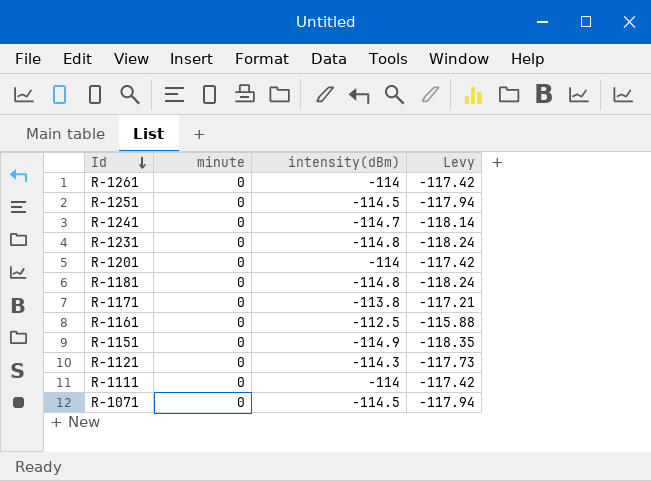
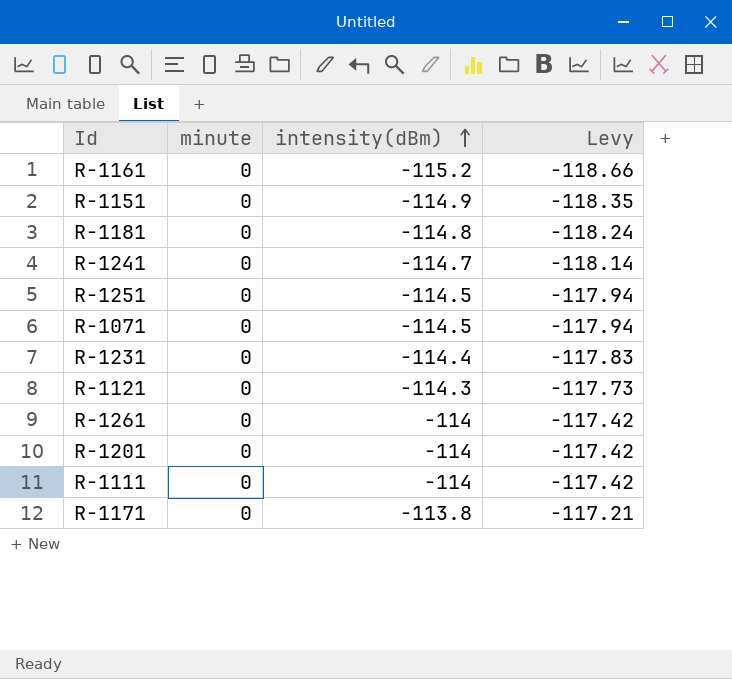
row order: Id descending -> intensity(dBm) ascending
R-1161 | intensity(dBm): -112.5 -> -115.2
R-1161 | Levy: -115.88 -> -118.66
R-1231 | intensity(dBm): -114.8 -> -114.4
R-1231 | Levy: -118.24 -> -117.83

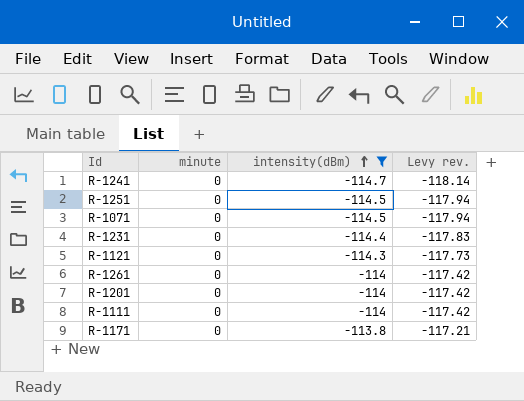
filter: none -> intensity(dBm) >= -114.7
column name: Levy -> Levy rev.

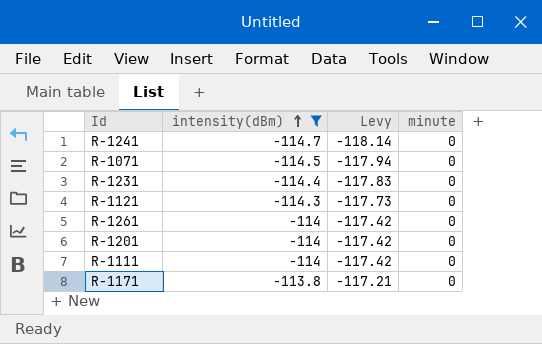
column name: Levy rev. -> Levy
column minute | position: 2 -> 4
row R-1251: 0 | -114.5 | -117.94 -> none

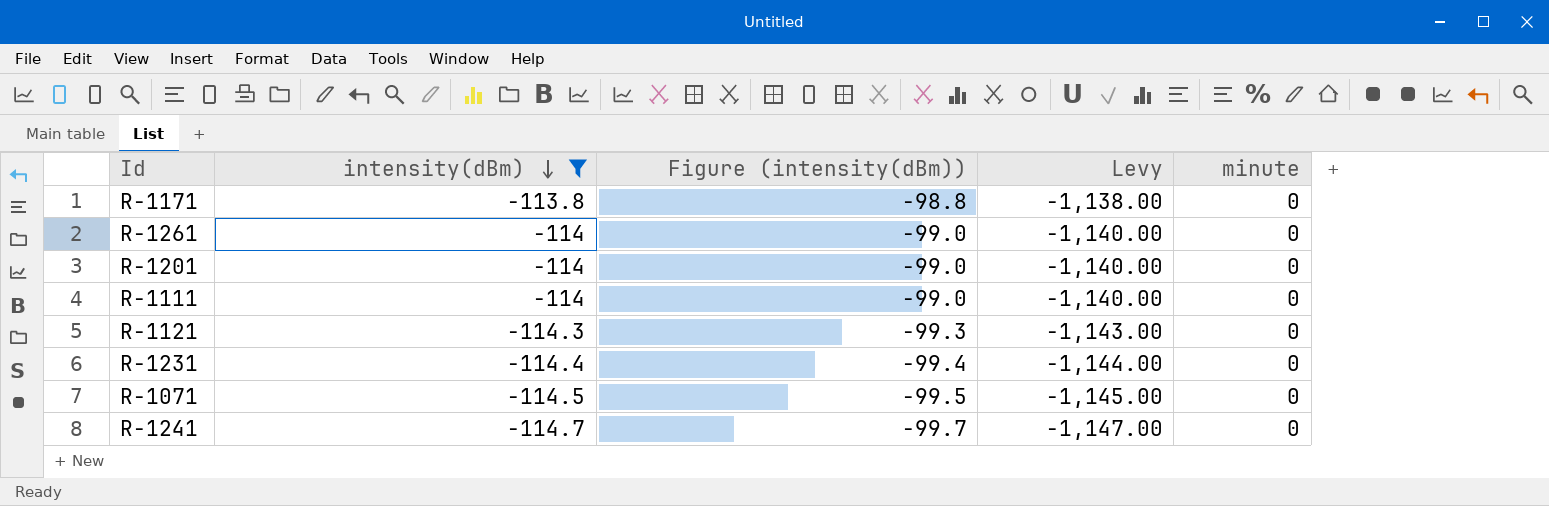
row order: intensity(dBm) ascending -> intensity(dBm) descending
column Figure (intensity(dBm)) | formula: none -> [intensity(dBm)] + 15
column Levy | formula: [intensity(dBm)] * 1.03 -> [intensity(dBm)] * 10

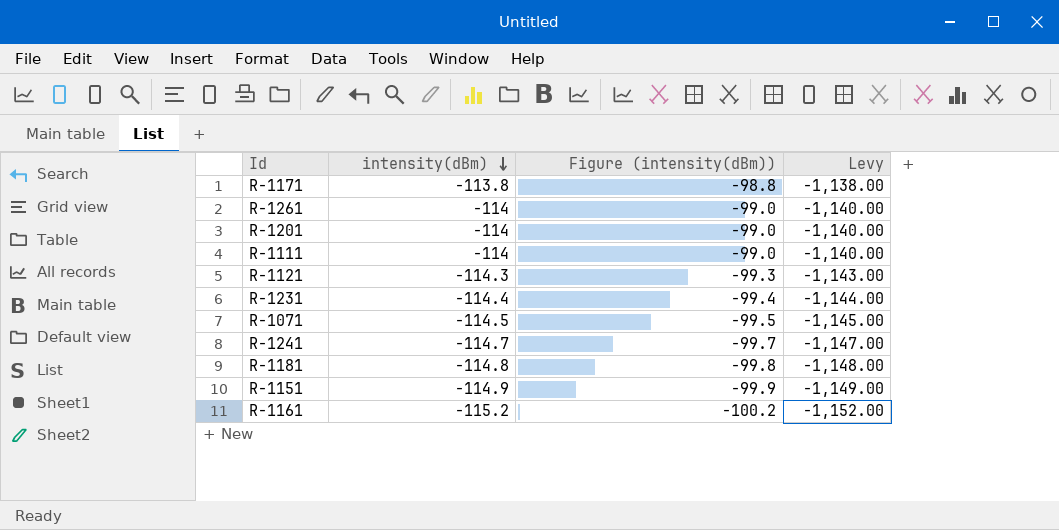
filter: intensity(dBm) >= -114.7 -> none
column minute | position: 5 -> none

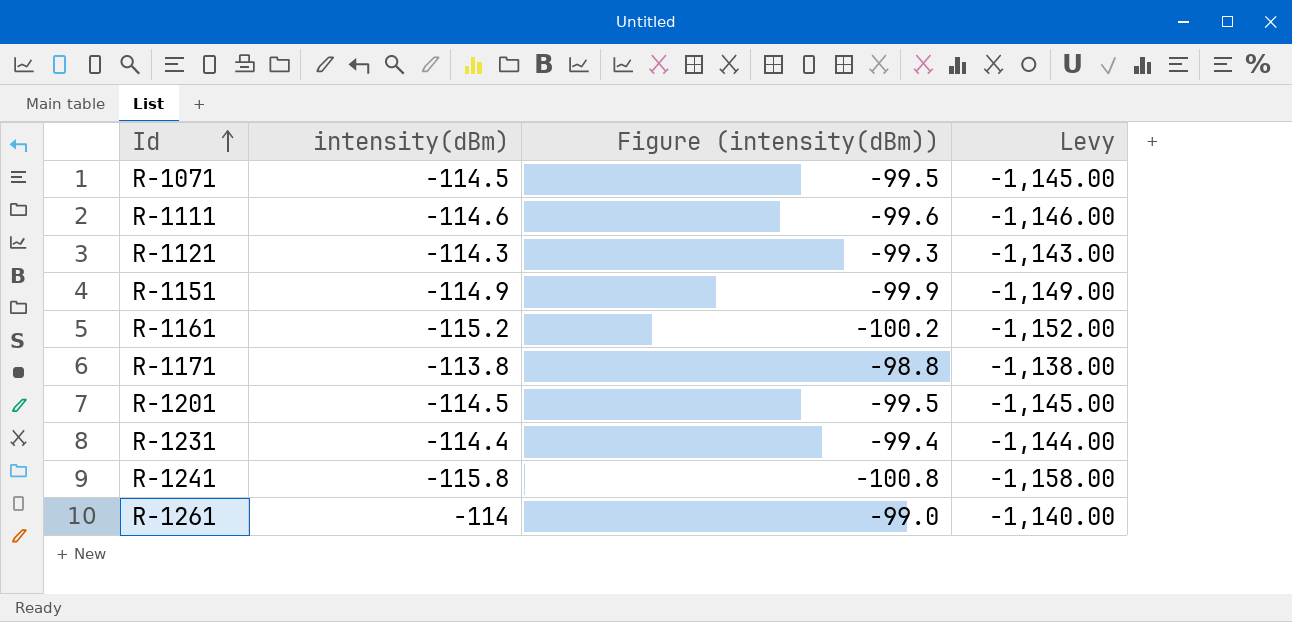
row order: intensity(dBm) descending -> Id ascending
row R-1181: -114.8 | -99.8 | -1,148.00 -> none
R-1111 | intensity(dBm): -114 -> -114.6
R-1111 | Figure (intensity(dBm)): -99.0 -> -99.6
R-1111 | Levy: -1,140.00 -> -1,146.00
R-1201 | intensity(dBm): -114 -> -114.5
R-1201 | Figure (intensity(dBm)): -99.0 -> -99.5
R-1201 | Levy: -1,140.00 -> -1,145.00
R-1241 | intensity(dBm): -114.7 -> -115.8
R-1241 | Figure (intensity(dBm)): -99.7 -> -100.8
R-1241 | Levy: -1,147.00 -> -1,158.00

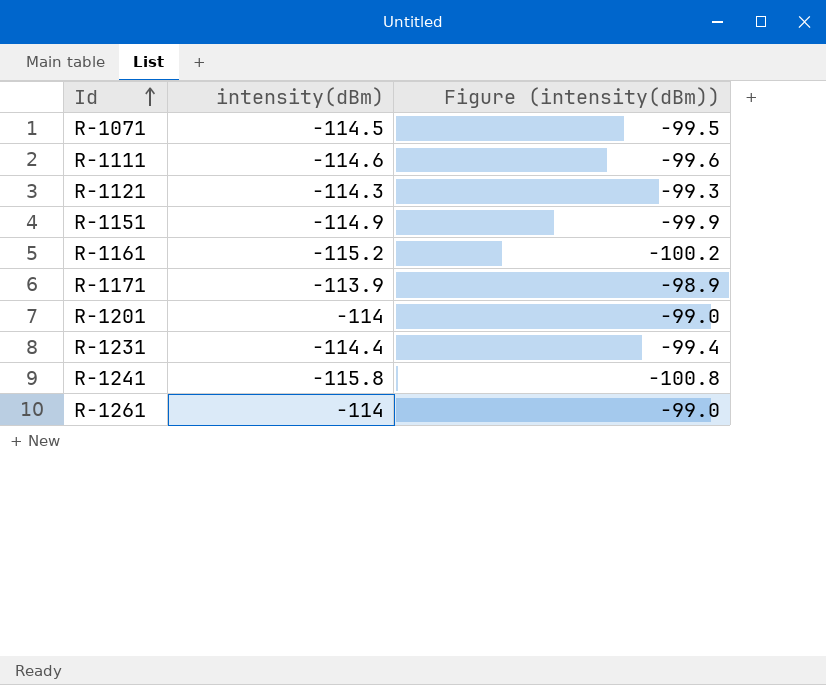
column Levy | formula: [intensity(dBm)] * 10 -> none
R-1171 | intensity(dBm): -113.8 -> -113.9
R-1171 | Figure (intensity(dBm)): -98.8 -> -98.9
R-1201 | intensity(dBm): -114.5 -> -114
R-1201 | Figure (intensity(dBm)): -99.5 -> -99.0

